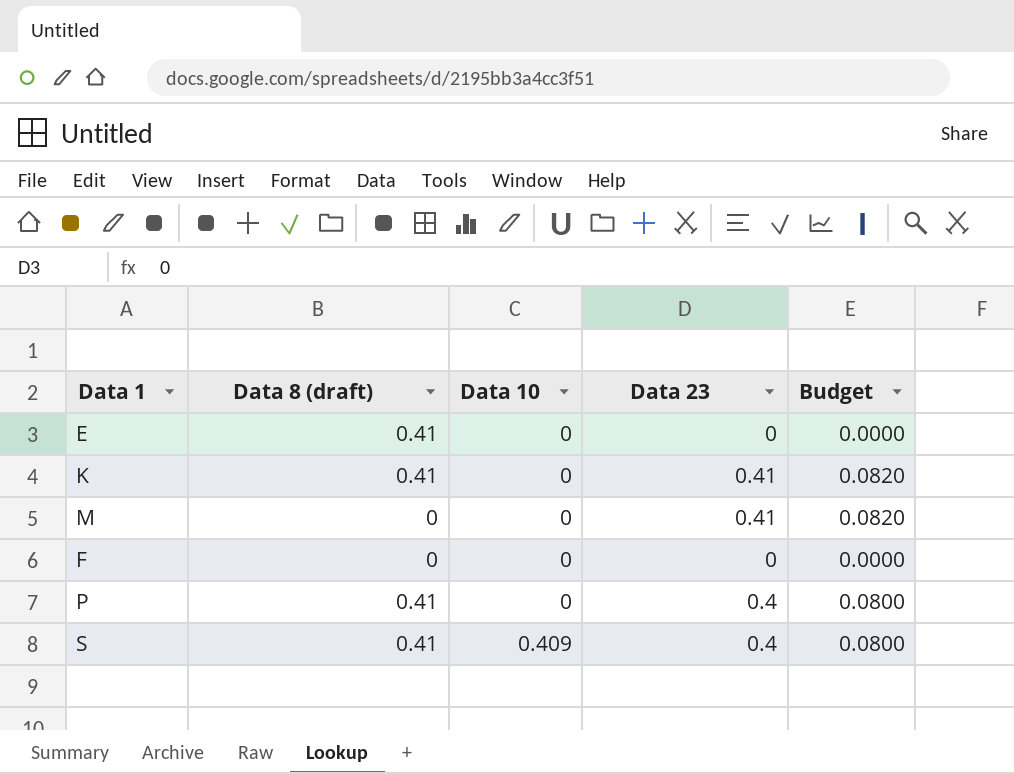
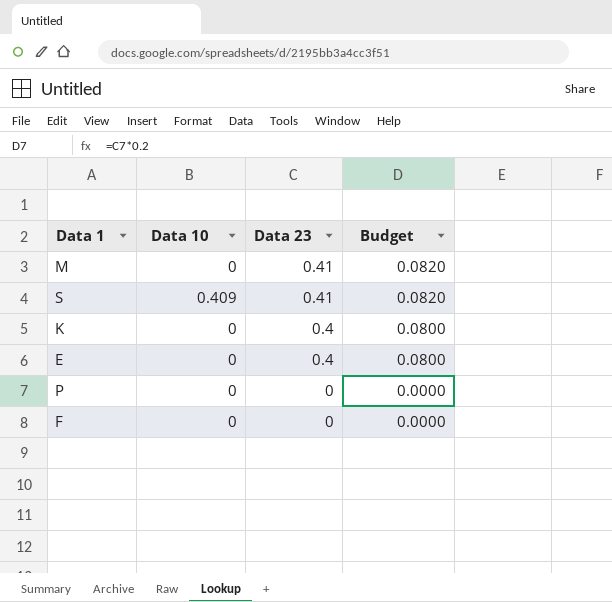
row order: Data 10 ascending -> Data 23 descending
column Data 8 (draft) | position: 2 -> none
S | Data 23: 0.4 -> 0.41
S | Budget: 0.0800 -> 0.0820
K | Data 23: 0.41 -> 0.4
K | Budget: 0.0820 -> 0.0800
E | Data 23: 0 -> 0.4
E | Budget: 0.0000 -> 0.0800
P | Data 23: 0.4 -> 0
P | Budget: 0.0800 -> 0.0000

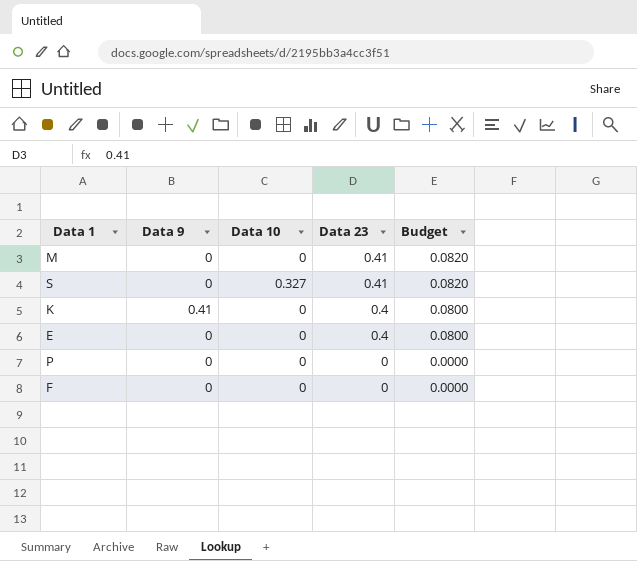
column Data 9 | position: none -> 2
S | Data 10: 0.409 -> 0.327

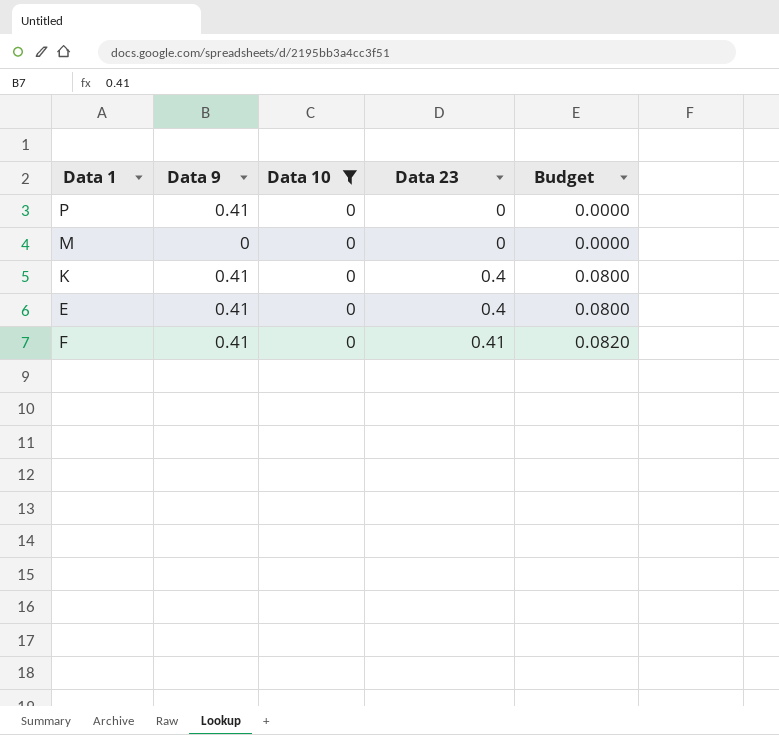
filter: none -> Data 10 = 0
row order: Data 23 descending -> Data 23 ascending
P | Data 9: 0 -> 0.41
M | Data 23: 0.41 -> 0
M | Budget: 0.0820 -> 0.0000
E | Data 9: 0 -> 0.41
F | Data 9: 0 -> 0.41
F | Data 23: 0 -> 0.41
F | Budget: 0.0000 -> 0.0820

